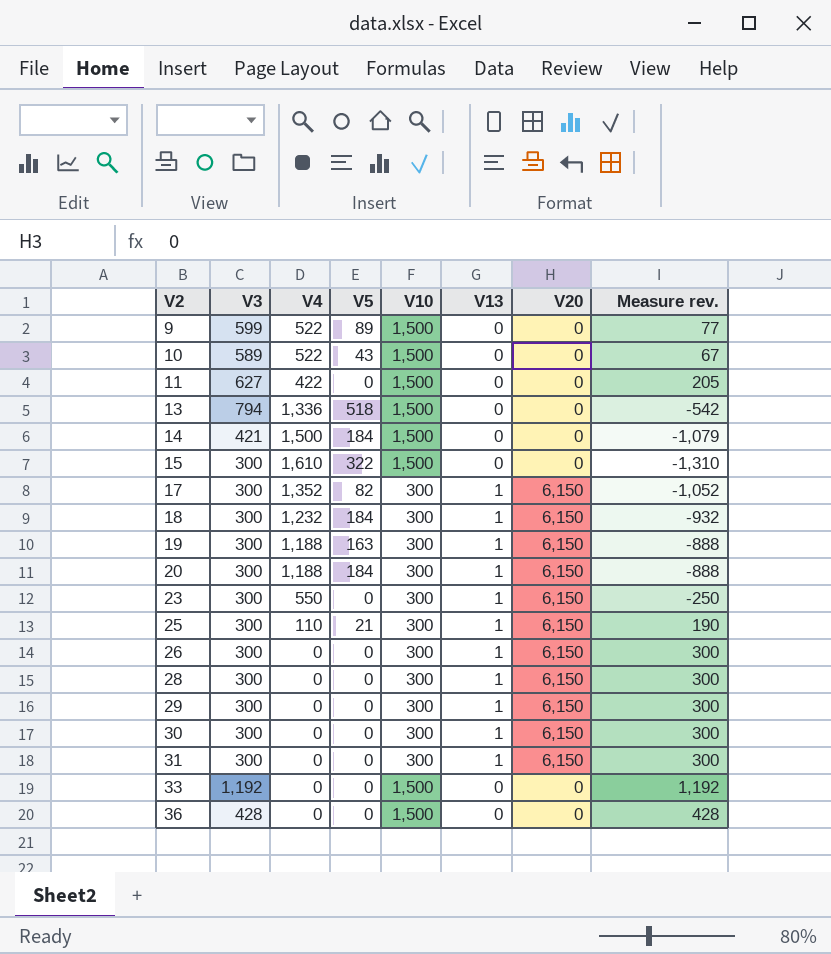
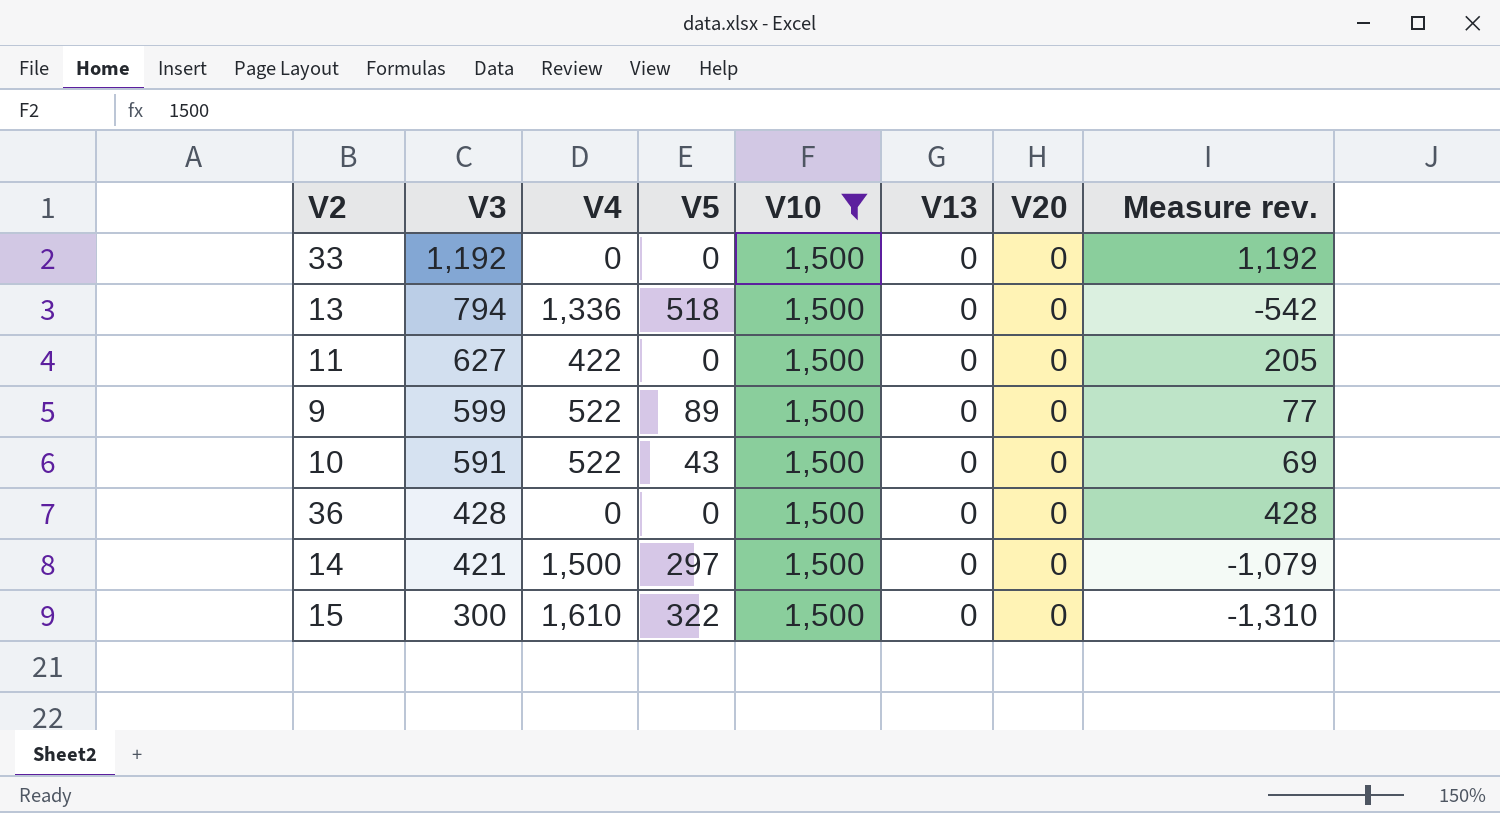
filter: none -> V10 = 1,500
row order: V2 ascending -> V3 descending
10 | V3: 589 -> 591
10 | Measure rev.: 67 -> 69
14 | V5: 184 -> 297

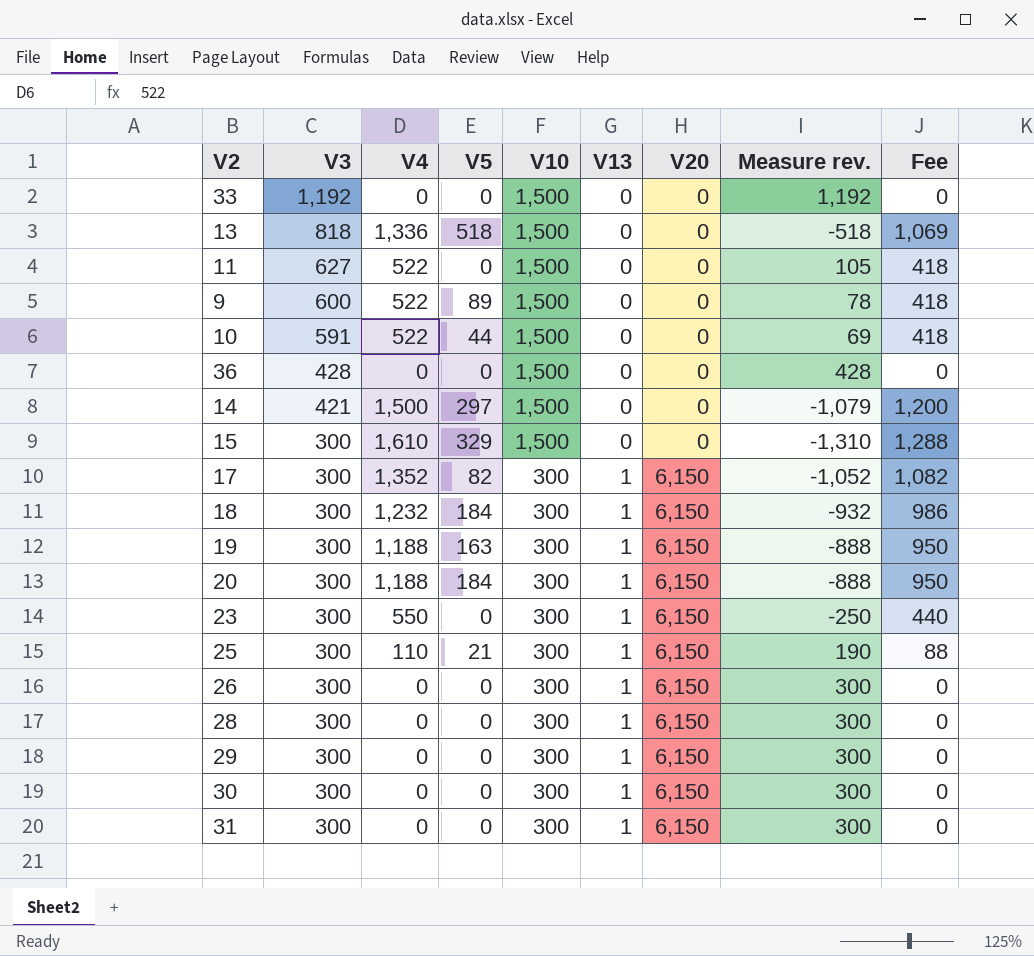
filter: V10 = 1,500 -> none
column Fee | formula: none -> [V4] * 0.8
13 | V3: 794 -> 818
13 | Measure rev.: -542 -> -518
11 | V4: 422 -> 522
11 | Measure rev.: 205 -> 105
9 | V3: 599 -> 600
9 | Measure rev.: 77 -> 78
10 | V5: 43 -> 44
15 | V5: 322 -> 329

